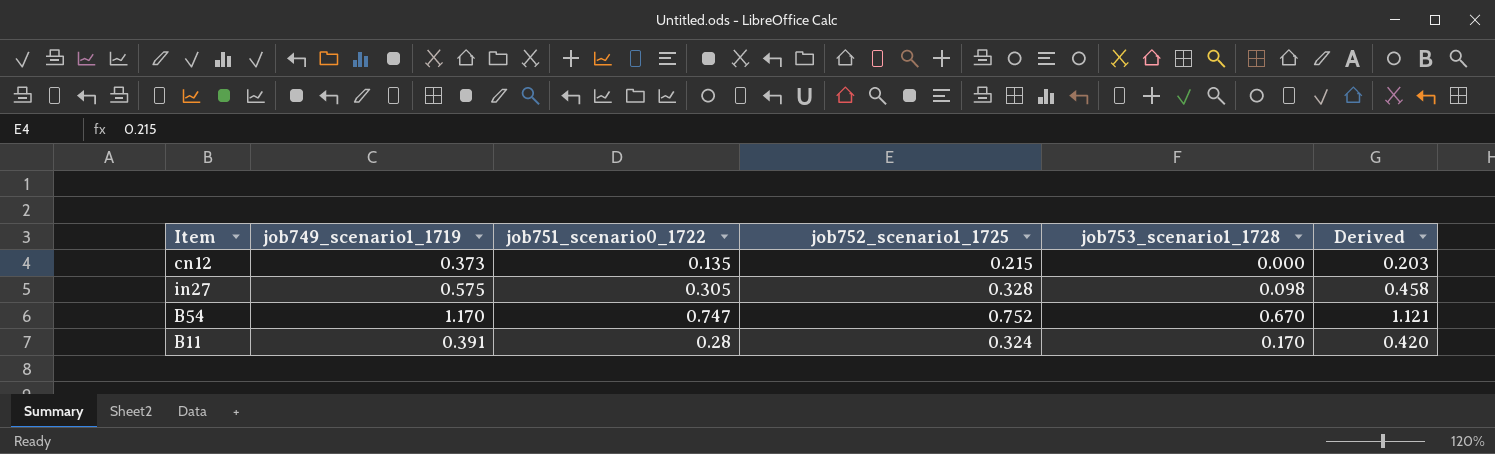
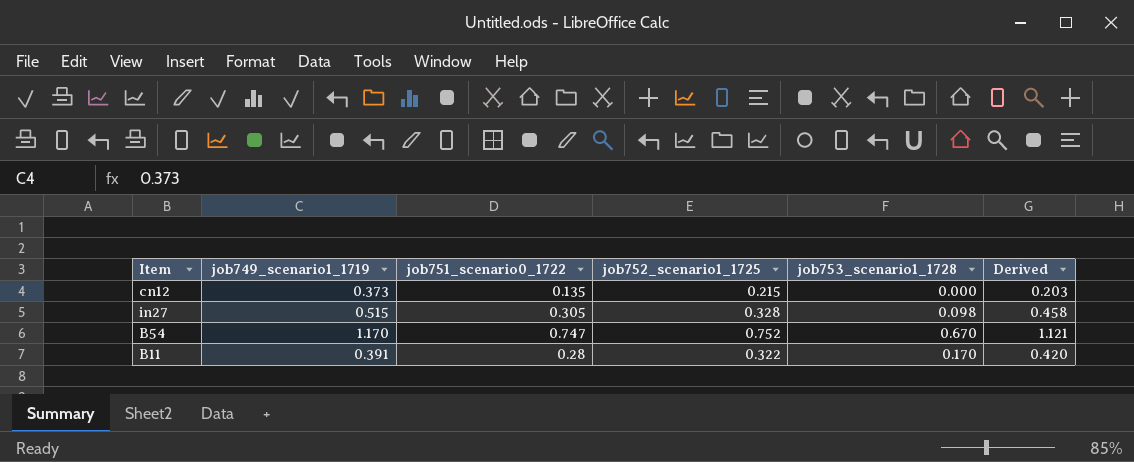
in27 | job749_scenario1_1719: 0.575 -> 0.515
B11 | job752_scenario1_1725: 0.324 -> 0.322

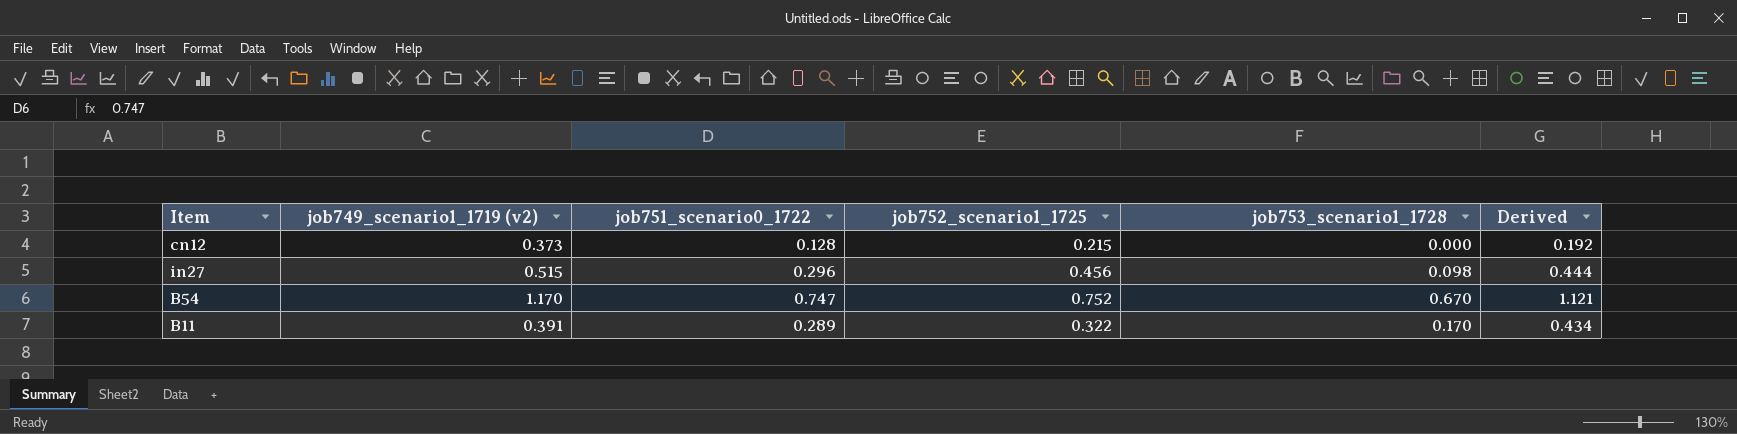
column name: job749_scenario1_1719 -> job749_scenario1_1719 (v2)
cn12 | job751_scenario0_1722: 0.135 -> 0.128
cn12 | Derived: 0.203 -> 0.192
in27 | job751_scenario0_1722: 0.305 -> 0.296
in27 | job752_scenario1_1725: 0.328 -> 0.456
in27 | Derived: 0.458 -> 0.444
B11 | job751_scenario0_1722: 0.28 -> 0.289
B11 | Derived: 0.420 -> 0.434

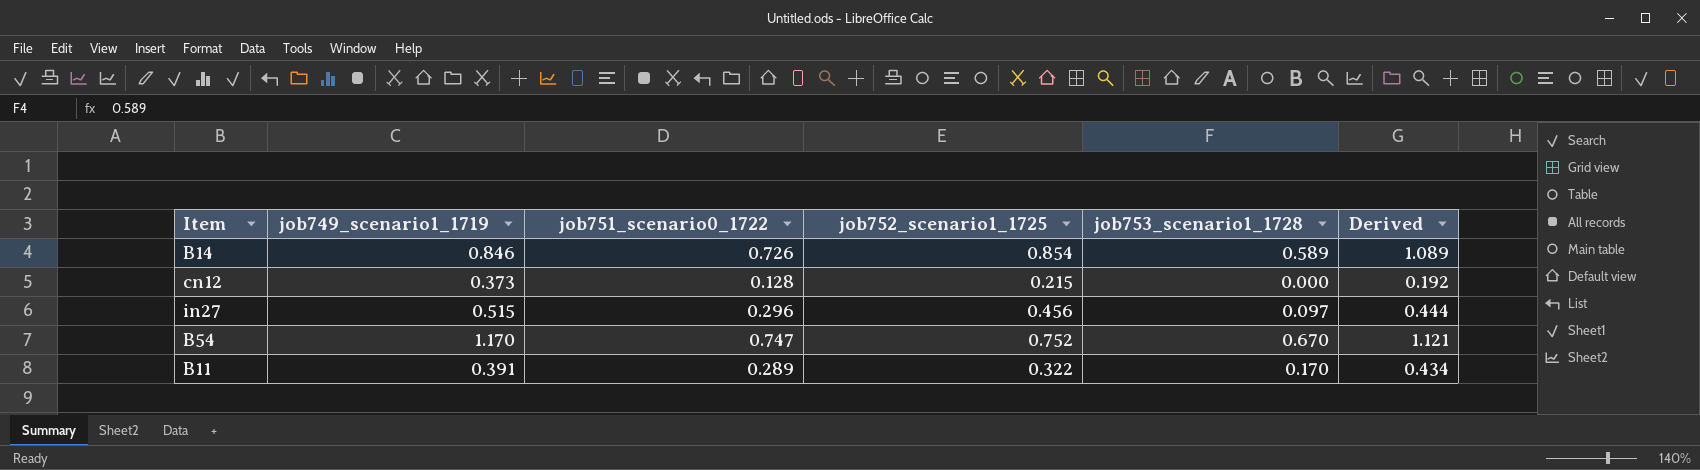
column name: job749_scenario1_1719 (v2) -> job749_scenario1_1719
row B14: none -> 0.846 | 0.726 | 0.854 | 0.589 | 1.089
in27 | job753_scenario1_1728: 0.098 -> 0.097

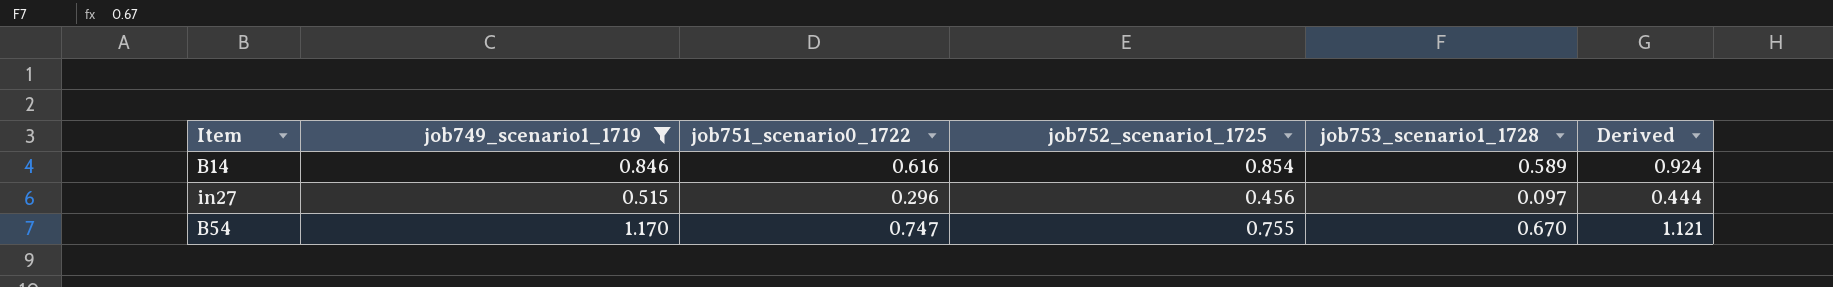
filter: none -> job749_scenario1_1719 >= 0.515
B14 | job751_scenario0_1722: 0.726 -> 0.616
B14 | Derived: 1.089 -> 0.924
B54 | job752_scenario1_1725: 0.752 -> 0.755

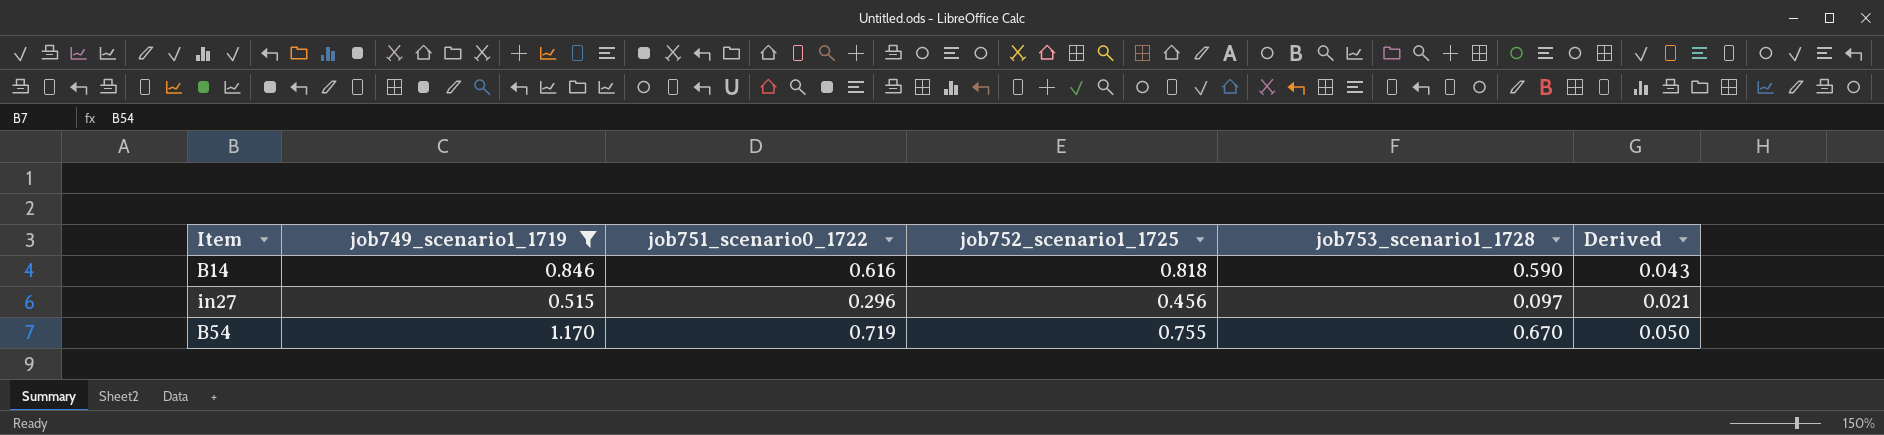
column Derived | formula: [job751_scenario0_1722] * 1.5 -> [job751_scenario0_1722] * 0.07
B14 | job752_scenario1_1725: 0.854 -> 0.818
B14 | job753_scenario1_1728: 0.589 -> 0.590
B54 | job751_scenario0_1722: 0.747 -> 0.719

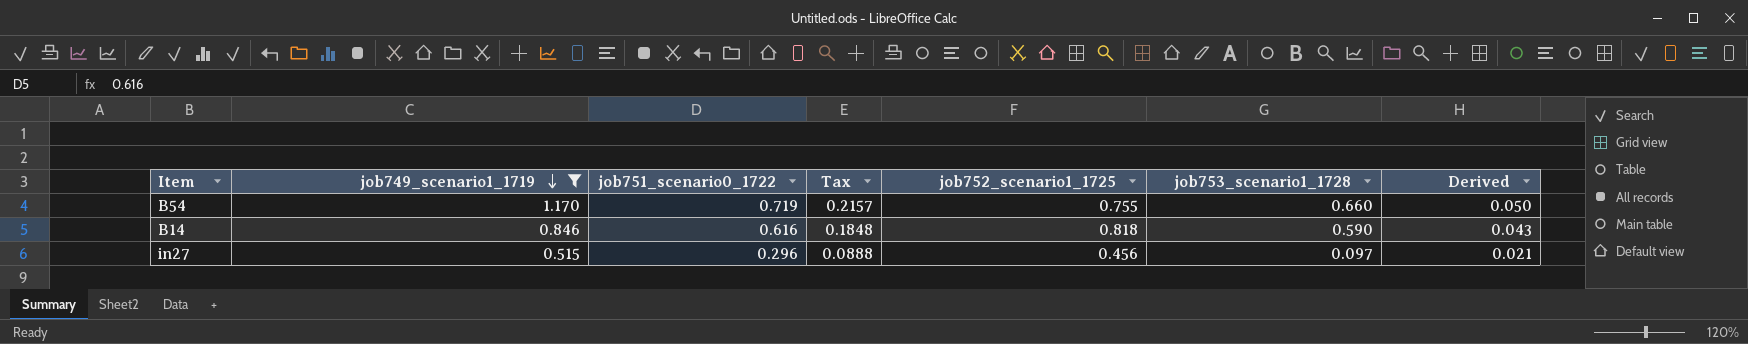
row order: none -> job749_scenario1_1719 descending
column Tax | formula: none -> [job751_scenario0_1722] * 0.3
B54 | job753_scenario1_1728: 0.670 -> 0.660

